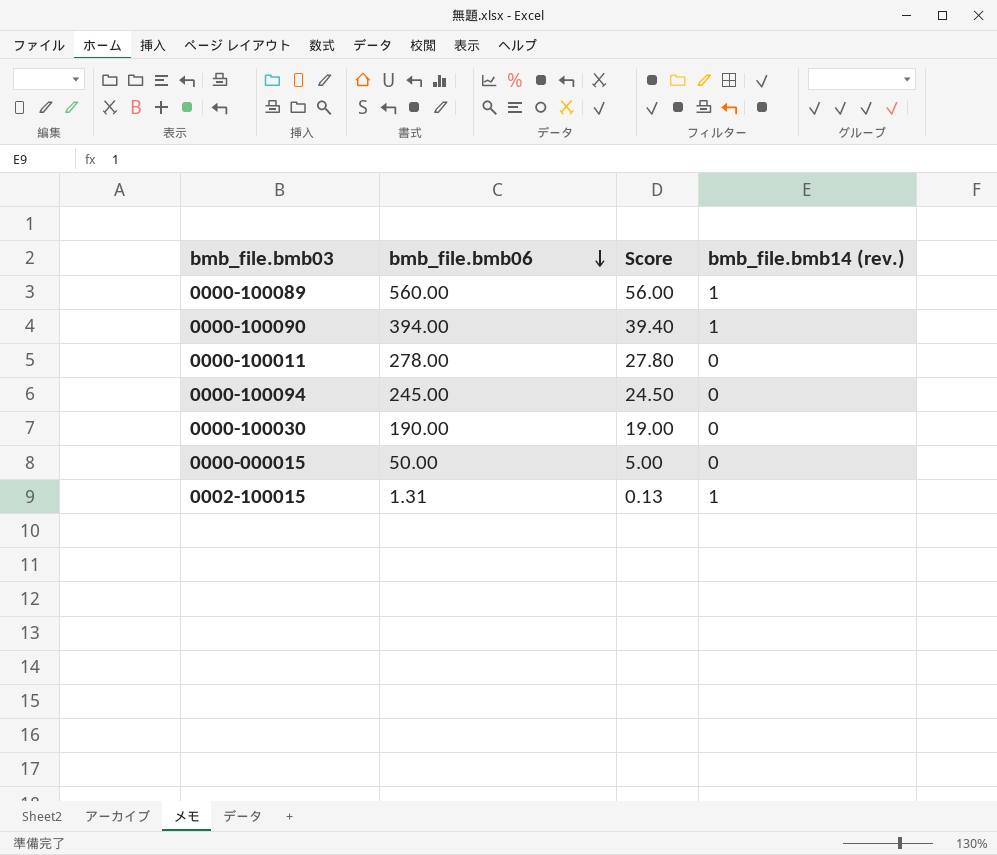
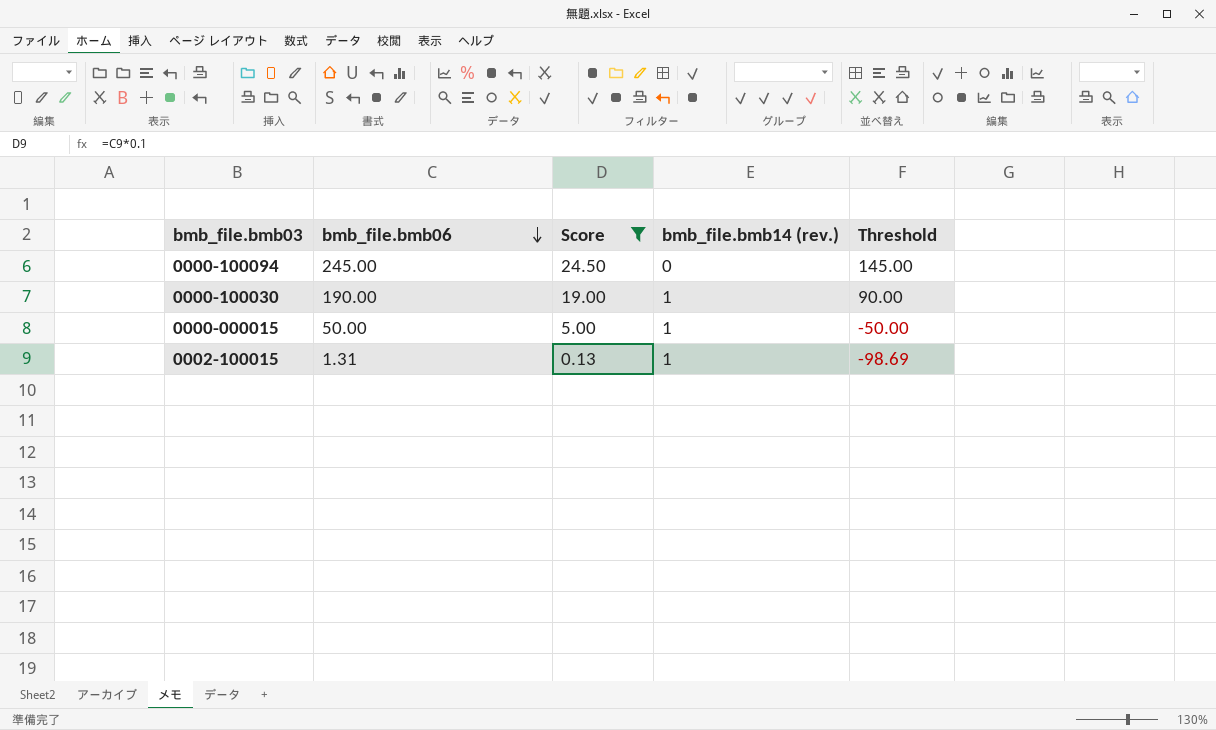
filter: none -> Score <= 24.50
column Threshold | formula: none -> [bmb_file.bmb06] - 100
0000-100030 | bmb_file.bmb14 (rev.): 0 -> 1
0000-000015 | bmb_file.bmb14 (rev.): 0 -> 1

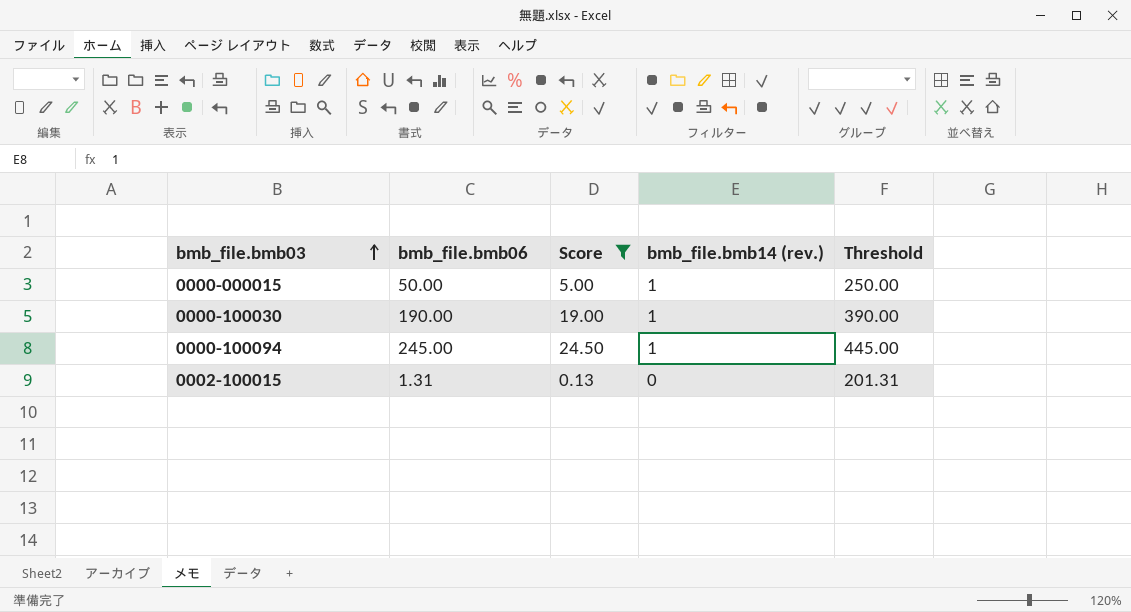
row order: bmb_file.bmb06 descending -> bmb_file.bmb03 ascending
column Threshold | formula: [bmb_file.bmb06] - 100 -> [bmb_file.bmb06] + 200
0000-100094 | bmb_file.bmb14 (rev.): 0 -> 1
0002-100015 | bmb_file.bmb14 (rev.): 1 -> 0

